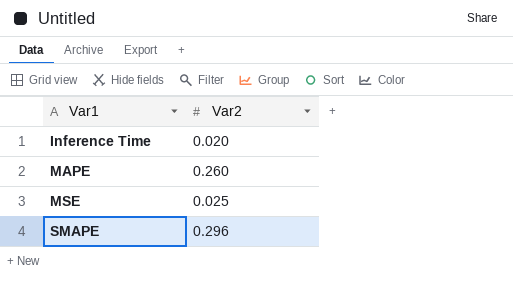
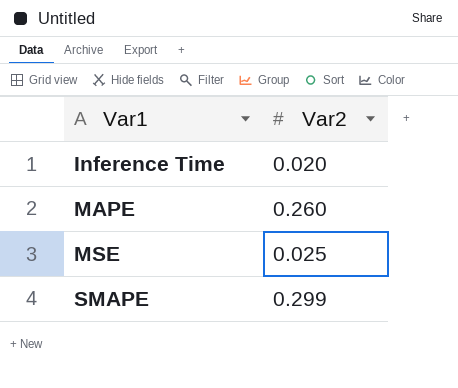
SMAPE | Var2: 0.296 -> 0.299

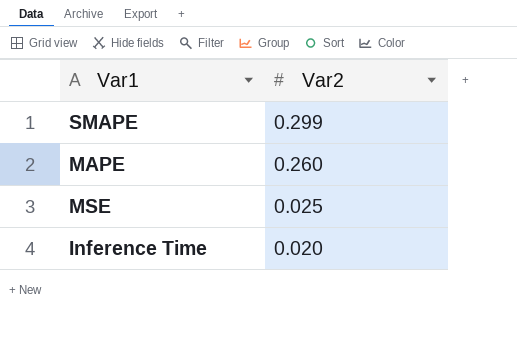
row order: Var1 ascending -> Var2 descending

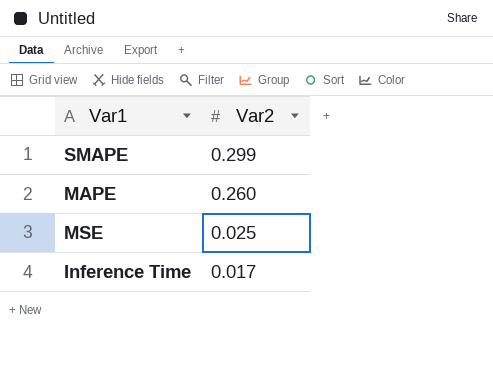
Inference Time | Var2: 0.020 -> 0.017

